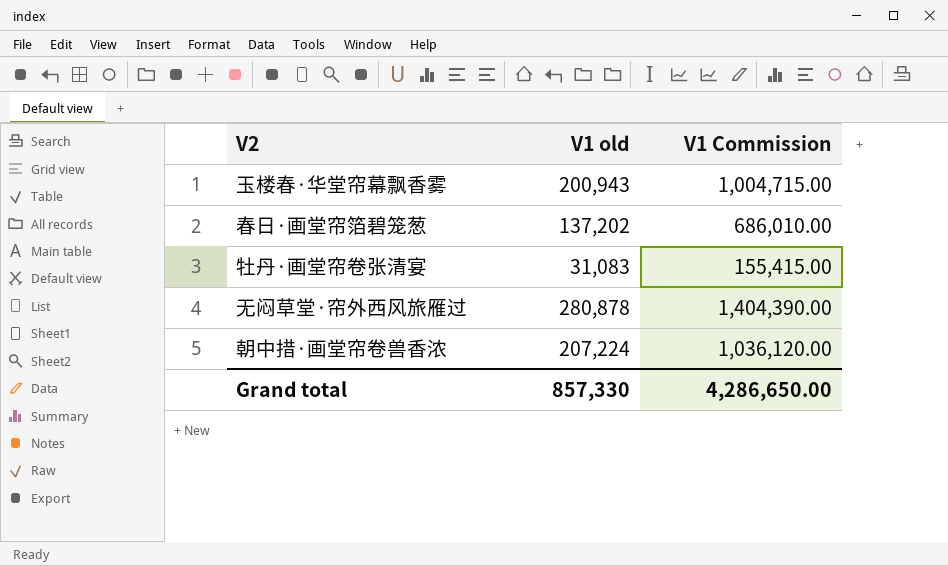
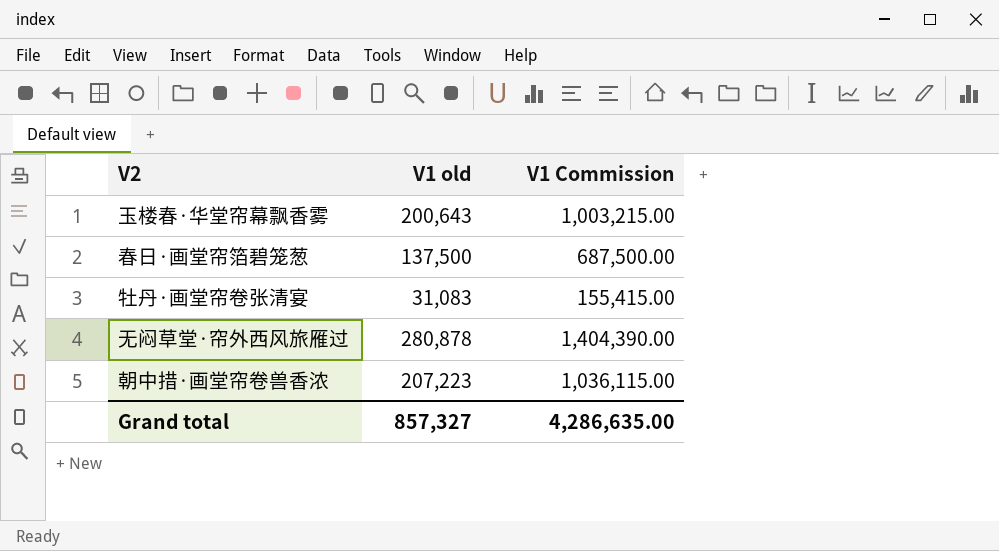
玉楼春·华堂帘幕飘香雾 | V1 old: 200,943 -> 200,643
玉楼春·华堂帘幕飘香雾 | V1 Commission: 1,004,715.00 -> 1,003,215.00
春日·画堂帘箔碧笼葱 | V1 old: 137,202 -> 137,500
春日·画堂帘箔碧笼葱 | V1 Commission: 686,010.00 -> 687,500.00
朝中措·画堂帘卷兽香浓 | V1 old: 207,224 -> 207,223
朝中措·画堂帘卷兽香浓 | V1 Commission: 1,036,120.00 -> 1,036,115.00
Grand total | V1 old: 857,330 -> 857,327
Grand total | V1 Commission: 4,286,650.00 -> 4,286,635.00

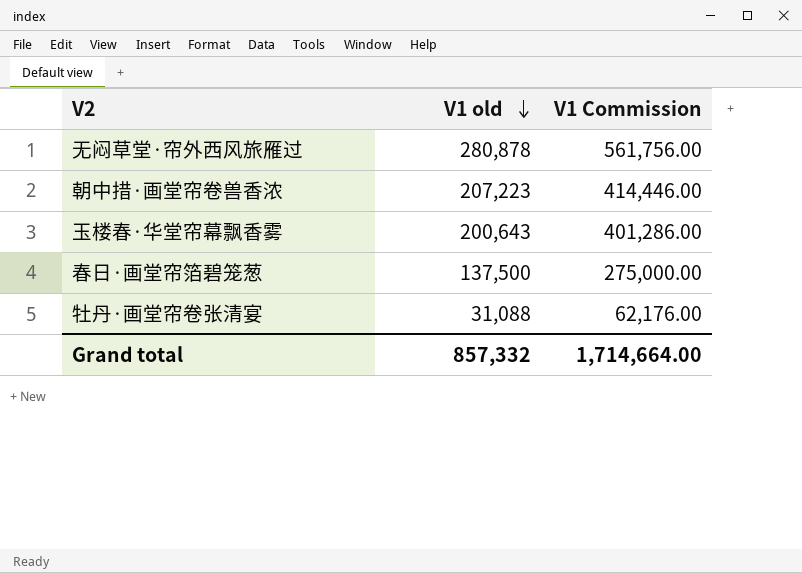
row order: none -> V1 old descending
column V1 Commission | formula: [V1 old] * 5 -> [V1 old] * 2
牡丹·画堂帘卷张清宴 | V1 old: 31,083 -> 31,088
Grand total | V1 old: 857,327 -> 857,332
Grand total | V1 Commission: 4,286,635.00 -> 1,714,664.00

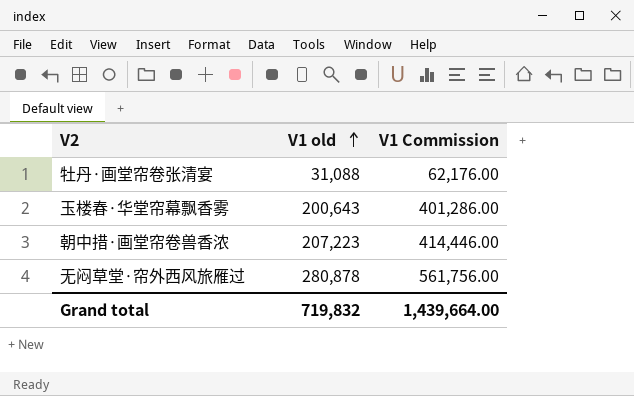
row order: V1 old descending -> V1 old ascending
row 春日·画堂帘箔碧笼葱: 137,500 | 275,000.00 -> none
Grand total | V1 old: 857,332 -> 719,832
Grand total | V1 Commission: 1,714,664.00 -> 1,439,664.00

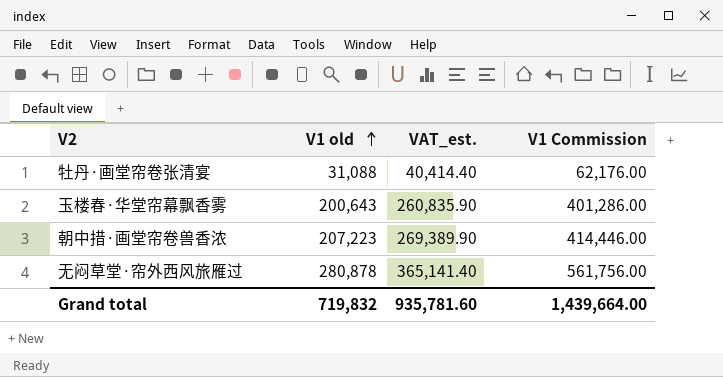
column VAT_est. | formula: none -> [V1 old] * 1.3

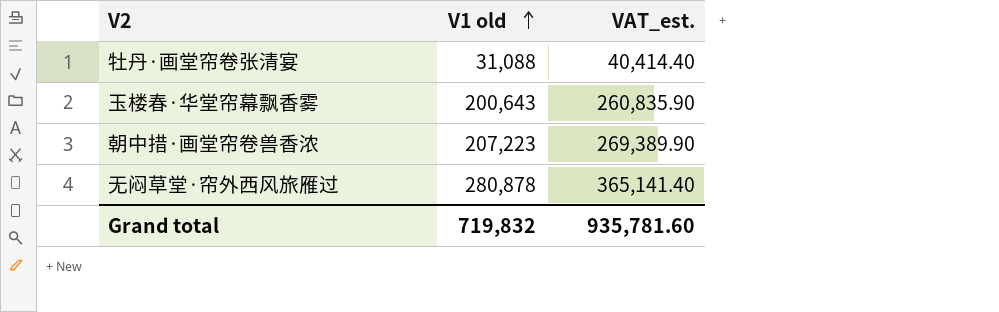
column V1 Commission | formula: [V1 old] * 2 -> none

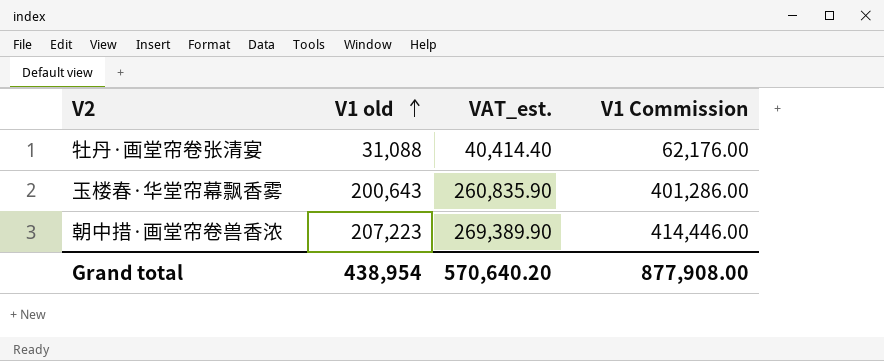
column V1 Commission | formula: none -> [V1 old] * 2
row 无闷草堂·帘外西风旅雁过: 280,878 | 365,141.40 -> none
Grand total | V1 old: 719,832 -> 438,954
Grand total | VAT_est.: 935,781.60 -> 570,640.20

